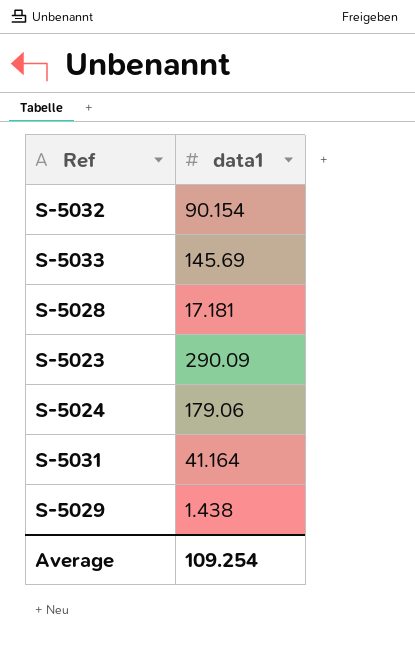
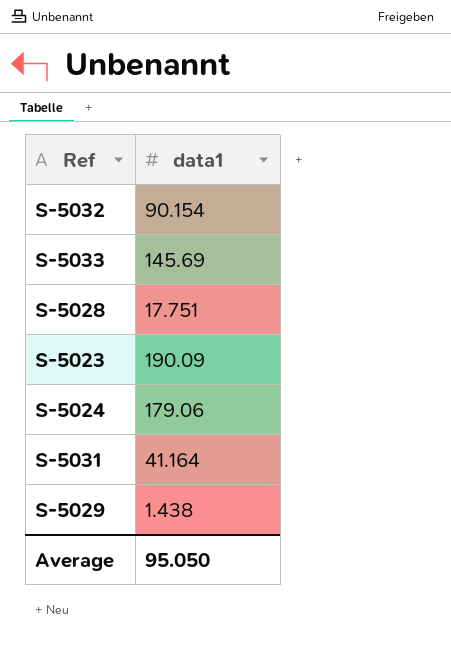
S-5028 | data1: 17.181 -> 17.751
S-5023 | data1: 290.09 -> 190.09
Average | data1: 109.254 -> 95.050

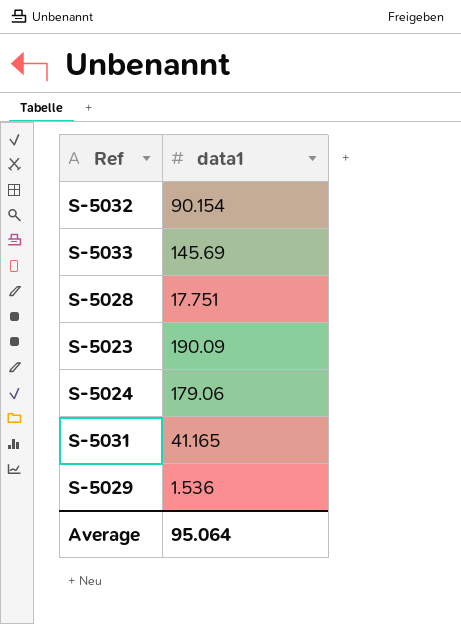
S-5031 | data1: 41.164 -> 41.165
S-5029 | data1: 1.438 -> 1.536
Average | data1: 95.050 -> 95.064

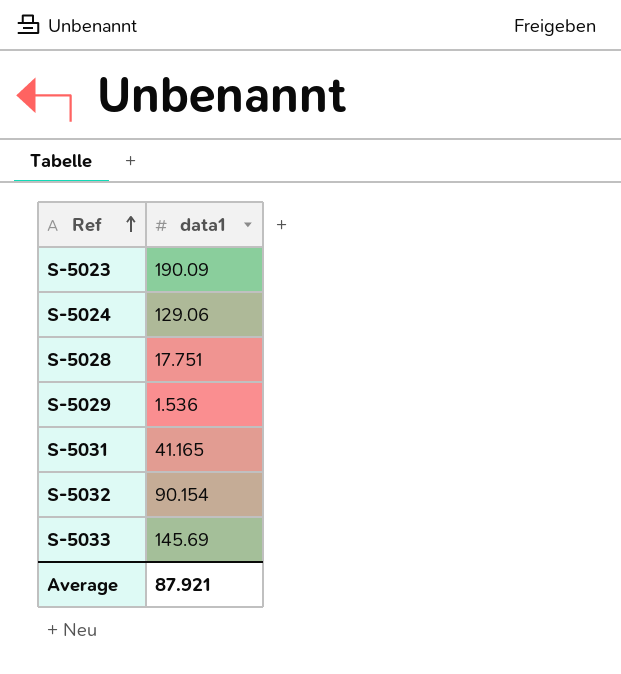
row order: none -> Ref ascending
S-5024 | data1: 179.06 -> 129.06
Average | data1: 95.064 -> 87.921

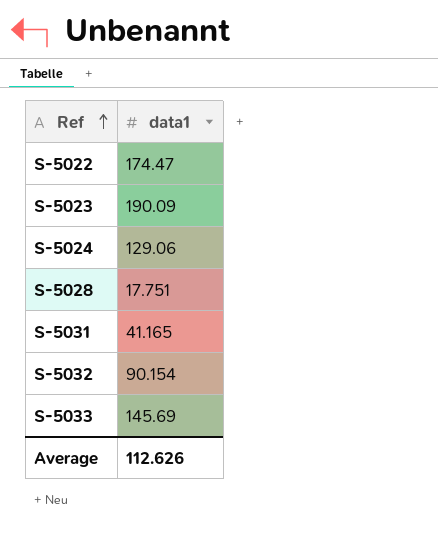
row S-5029: 1.536 -> none
row S-5022: none -> 174.47
Average | data1: 87.921 -> 112.626

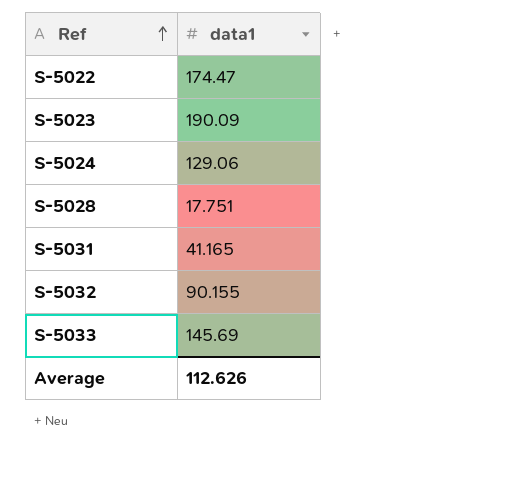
S-5032 | data1: 90.154 -> 90.155

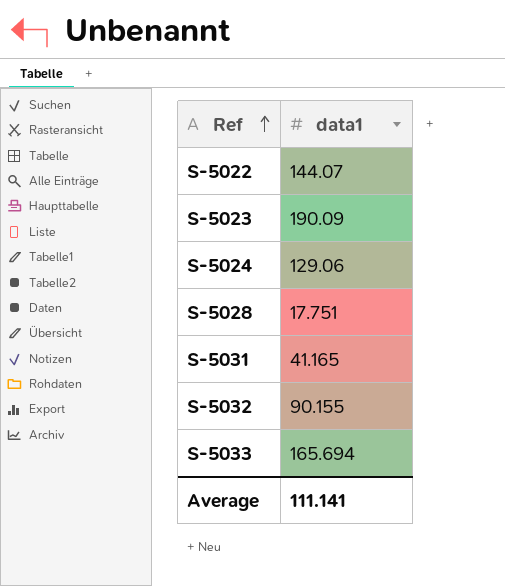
S-5022 | data1: 174.47 -> 144.07
S-5033 | data1: 145.69 -> 165.694
Average | data1: 112.626 -> 111.141

